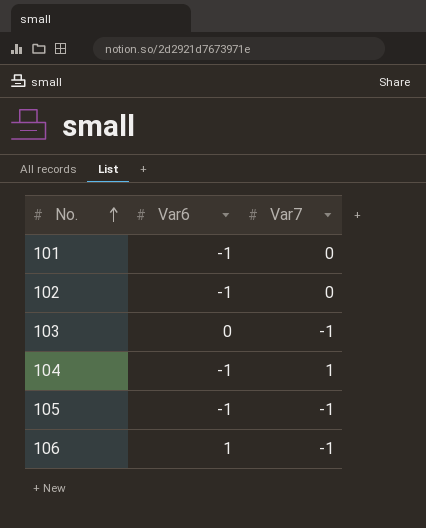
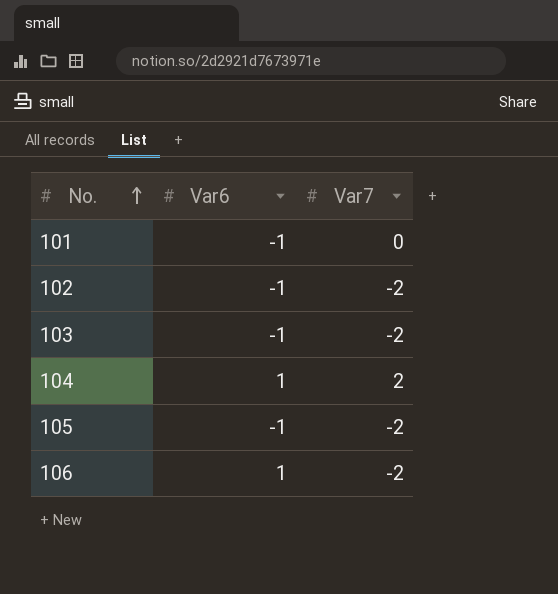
102 | Var7: 0 -> -2
103 | Var6: 0 -> -1
103 | Var7: -1 -> -2
104 | Var6: -1 -> 1
104 | Var7: 1 -> 2
105 | Var7: -1 -> -2
106 | Var7: -1 -> -2

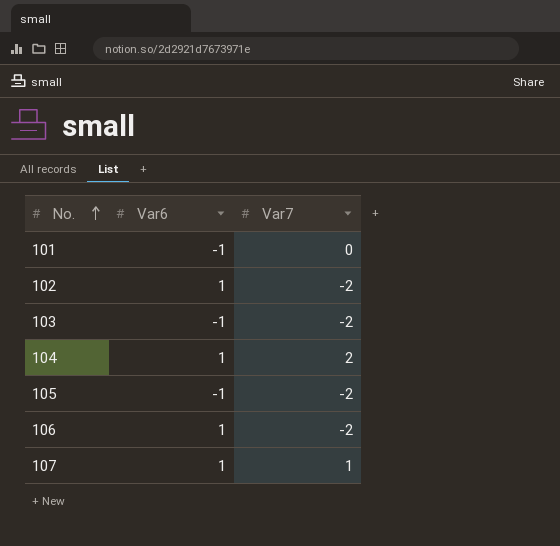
102 | Var6: -1 -> 1
row 107: none -> 1 | 1

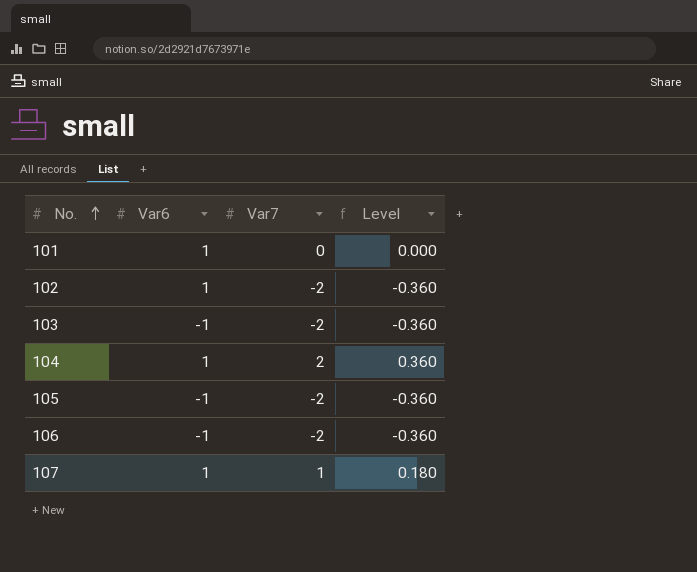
column Level | formula: none -> [Var7] * 0.18
101 | Var6: -1 -> 1
106 | Var6: 1 -> -1

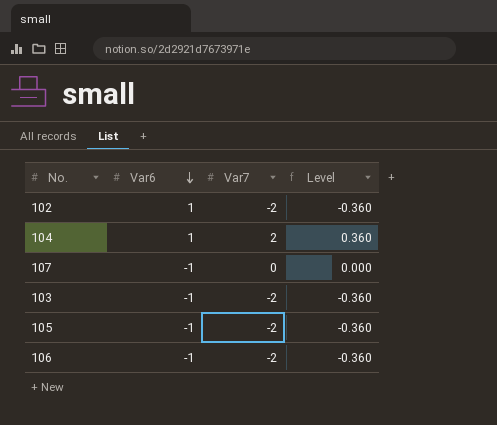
row order: No. ascending -> Var6 descending
row 101: 1 | 0 | 0.000 -> none
107 | Var6: 1 -> -1
107 | Var7: 1 -> 0
107 | Level: 0.180 -> 0.000

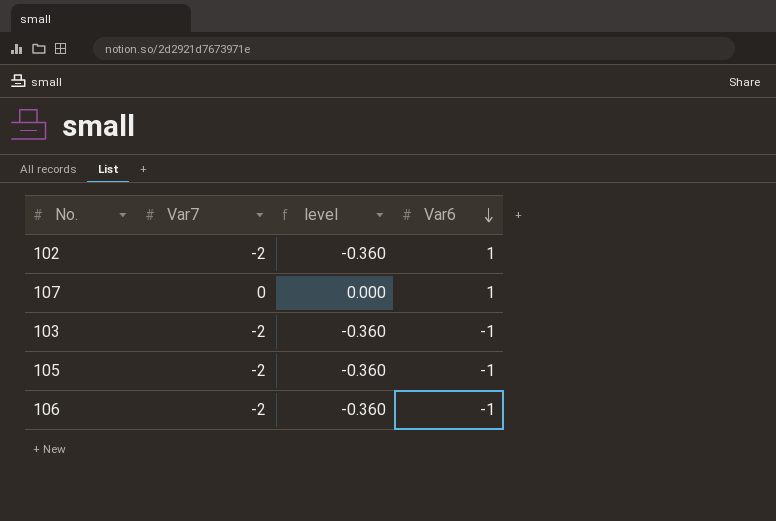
column name: Level -> level
column Var6 | position: 2 -> 4
row 104: 1 | 2 | 0.360 -> none
107 | Var6: -1 -> 1

